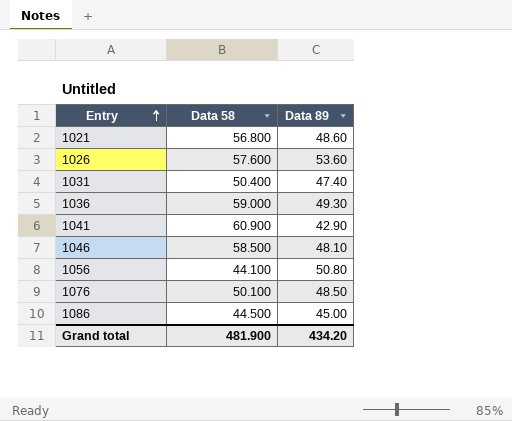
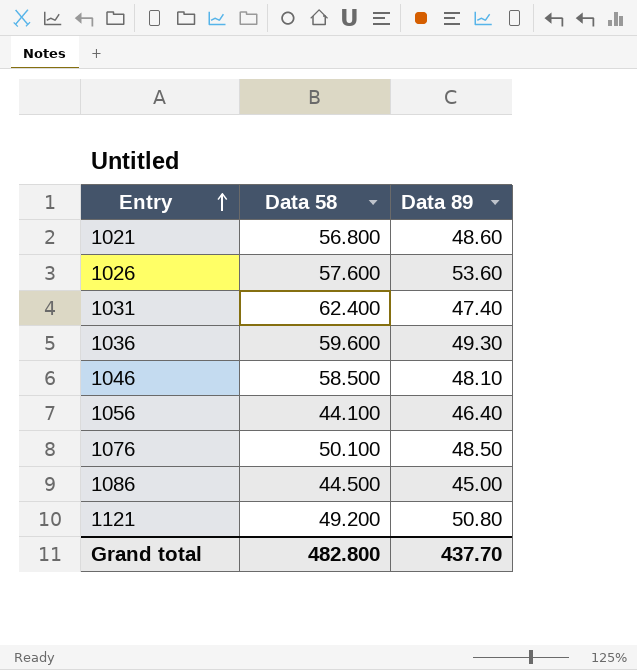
row 1041: 60.900 | 42.90 -> none
1031 | Data 58: 50.400 -> 62.400
1036 | Data 58: 59.000 -> 59.600
1056 | Data 89: 50.80 -> 46.40
row 1121: none -> 49.200 | 50.80
Grand total | Data 58: 481.900 -> 482.800
Grand total | Data 89: 434.20 -> 437.70

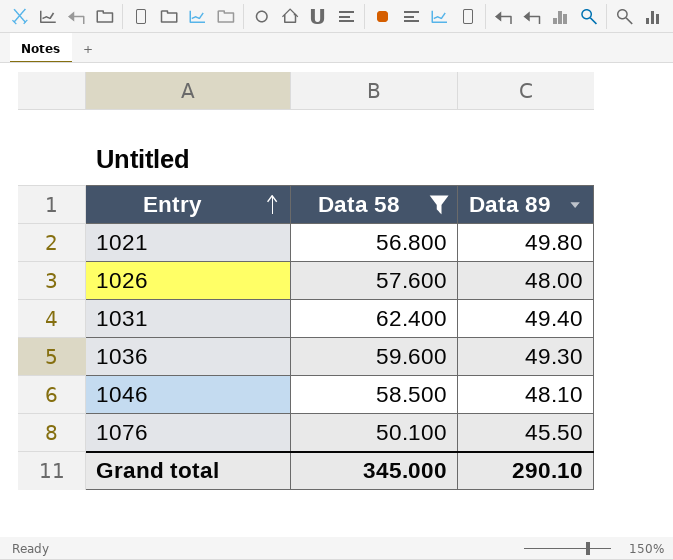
filter: none -> Data 58 >= 50.100
1021 | Data 89: 48.60 -> 49.80
1026 | Data 89: 53.60 -> 48.00
1031 | Data 89: 47.40 -> 49.40
1076 | Data 89: 48.50 -> 45.50
Grand total | Data 58: 482.800 -> 345.000
Grand total | Data 89: 437.70 -> 290.10

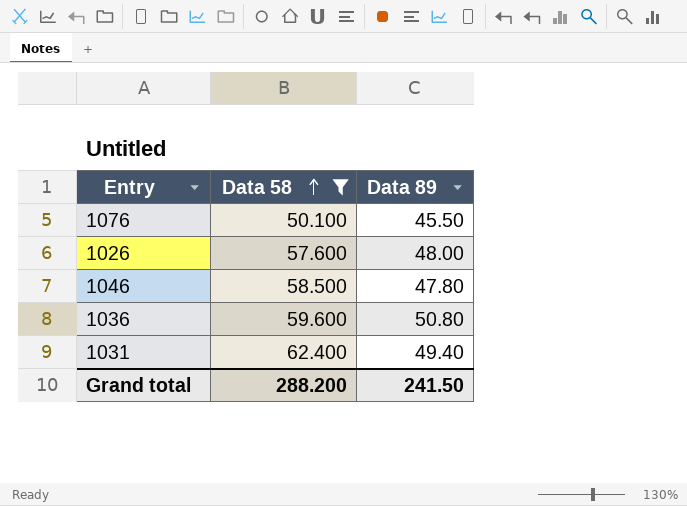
row order: Entry ascending -> Data 58 ascending
row 1021: 56.800 | 49.80 -> none
1046 | Data 89: 48.10 -> 47.80
1036 | Data 89: 49.30 -> 50.80
Grand total | Data 58: 345.000 -> 288.200
Grand total | Data 89: 290.10 -> 241.50

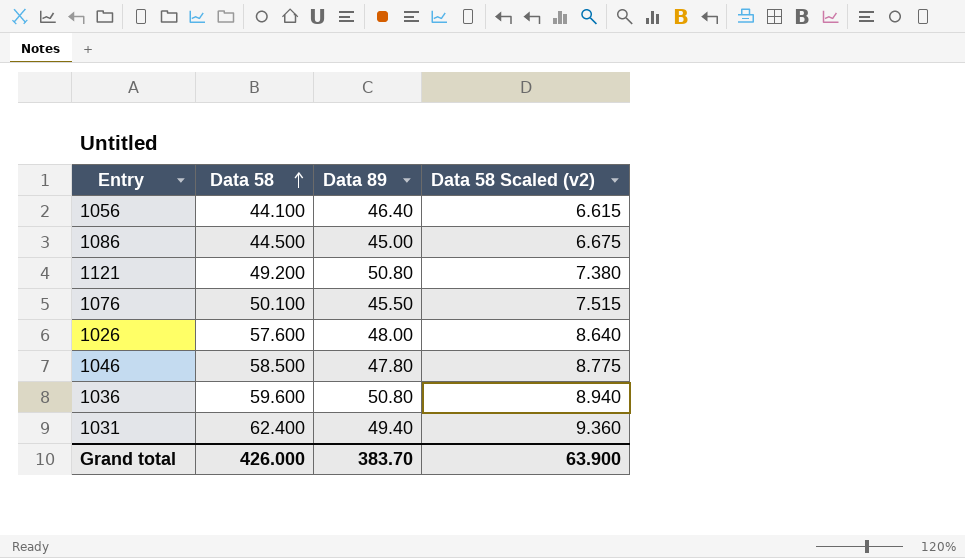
filter: Data 58 >= 50.100 -> none
column Data 58 Scaled (v2) | formula: none -> [Data 58] * 0.15
Grand total | Data 58: 288.200 -> 426.000
Grand total | Data 89: 241.50 -> 383.70

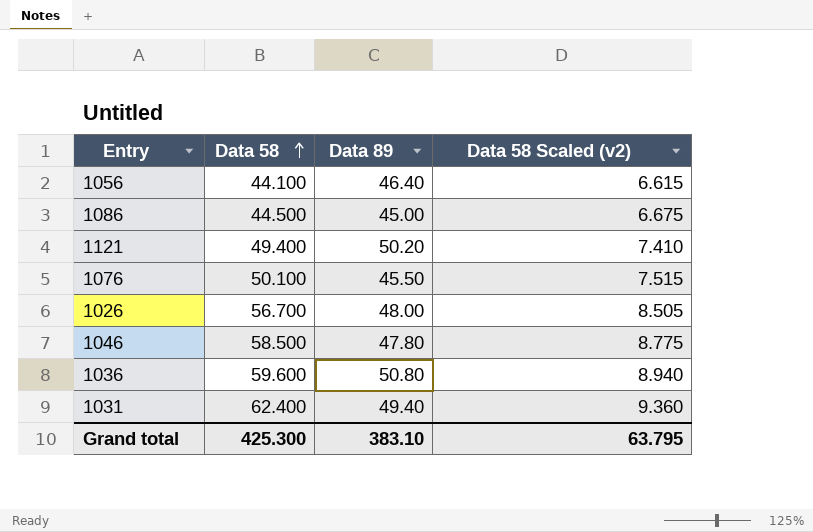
1121 | Data 58: 49.200 -> 49.400
1121 | Data 89: 50.80 -> 50.20
1121 | Data 58 Scaled (v2): 7.380 -> 7.410
1026 | Data 58: 57.600 -> 56.700
1026 | Data 58 Scaled (v2): 8.640 -> 8.505
Grand total | Data 58: 426.000 -> 425.300
Grand total | Data 89: 383.70 -> 383.10
Grand total | Data 58 Scaled (v2): 63.900 -> 63.795

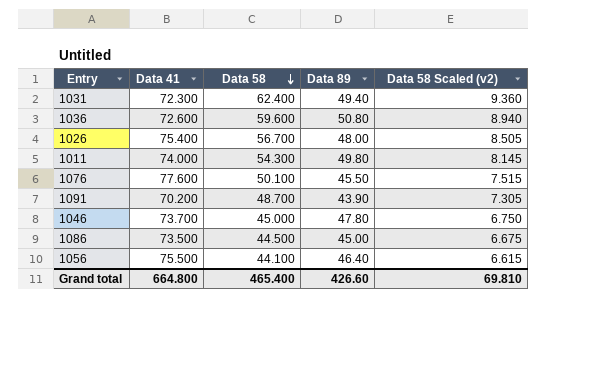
row order: Data 58 ascending -> Data 58 descending
column Data 41 | position: none -> 2
row 1121: 49.400 | 50.20 | 7.410 -> none
row 1011: none -> 74.000 | 54.300 | 49.80 | 8.145
row 1091: none -> 70.200 | 48.700 | 43.90 | 7.305
1046 | Data 58: 58.500 -> 45.000
1046 | Data 58 Scaled (v2): 8.775 -> 6.750
Grand total | Data 58: 425.300 -> 465.400
Grand total | Data 89: 383.10 -> 426.60
Grand total | Data 58 Scaled (v2): 63.795 -> 69.810

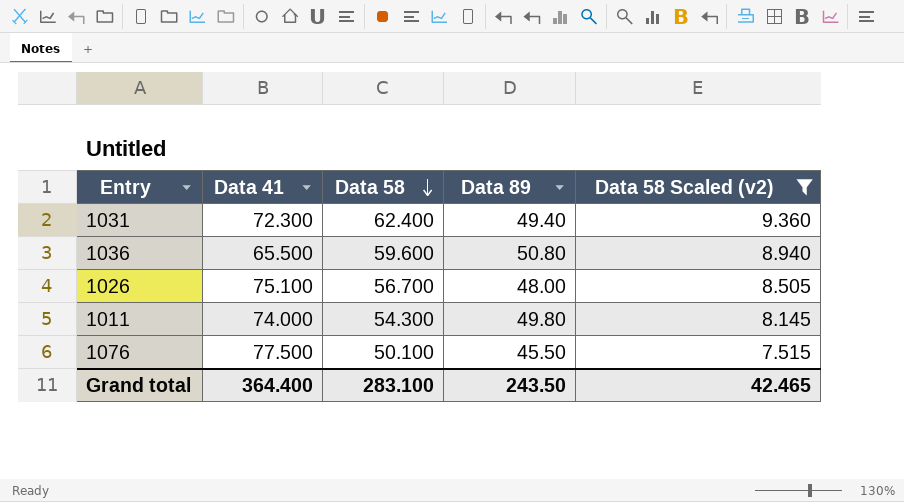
filter: none -> Data 58 Scaled (v2) >= 7.515
1036 | Data 41: 72.600 -> 65.500
1026 | Data 41: 75.400 -> 75.100
1076 | Data 41: 77.600 -> 77.500
Grand total | Data 41: 664.800 -> 364.400
Grand total | Data 58: 465.400 -> 283.100
Grand total | Data 89: 426.60 -> 243.50
Grand total | Data 58 Scaled (v2): 69.810 -> 42.465

